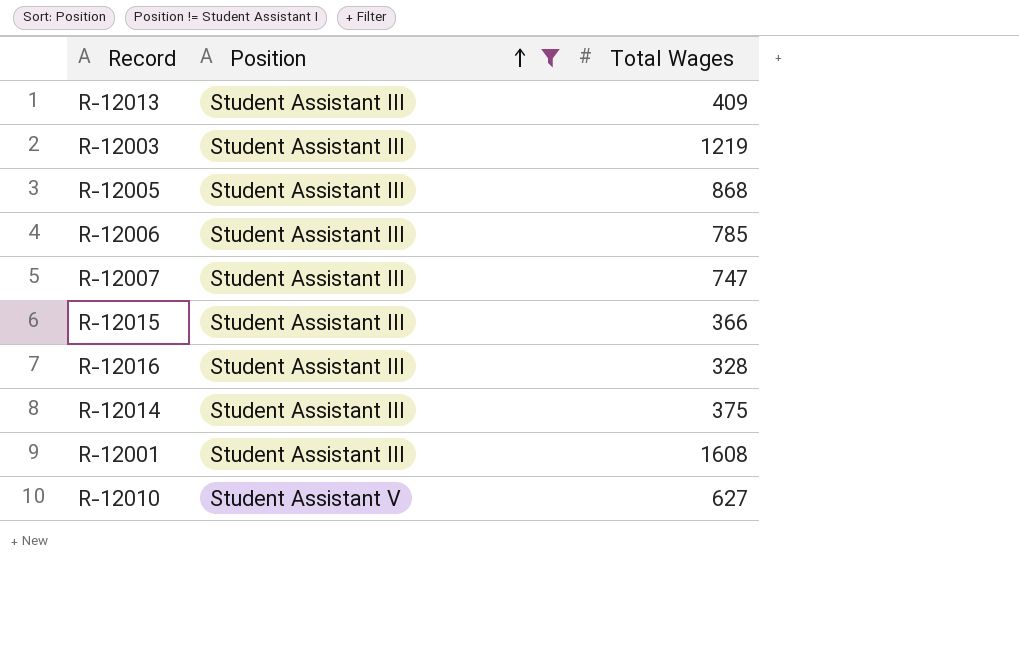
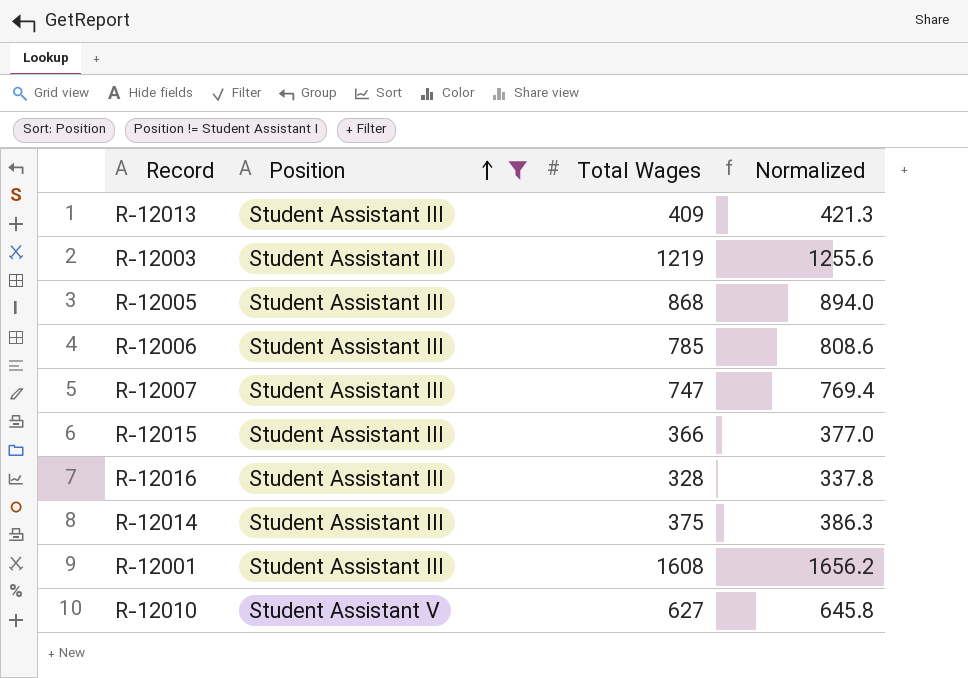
column Normalized | formula: none -> [Total Wages] * 1.03

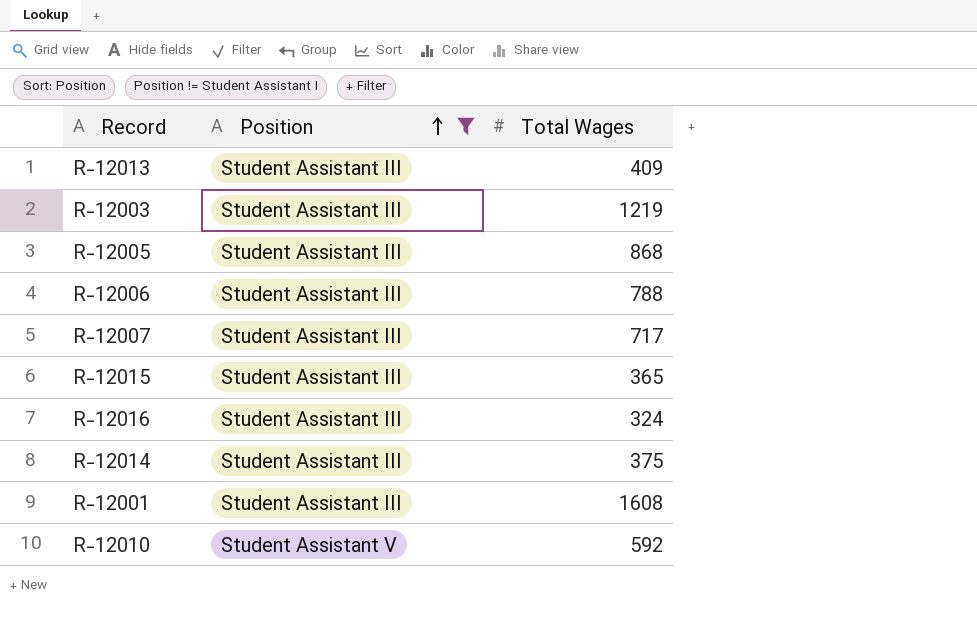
column Normalized | formula: [Total Wages] * 1.03 -> none
R-12006 | Total Wages: 785 -> 788
R-12007 | Total Wages: 747 -> 717
R-12015 | Total Wages: 366 -> 365
R-12016 | Total Wages: 328 -> 324
R-12010 | Total Wages: 627 -> 592

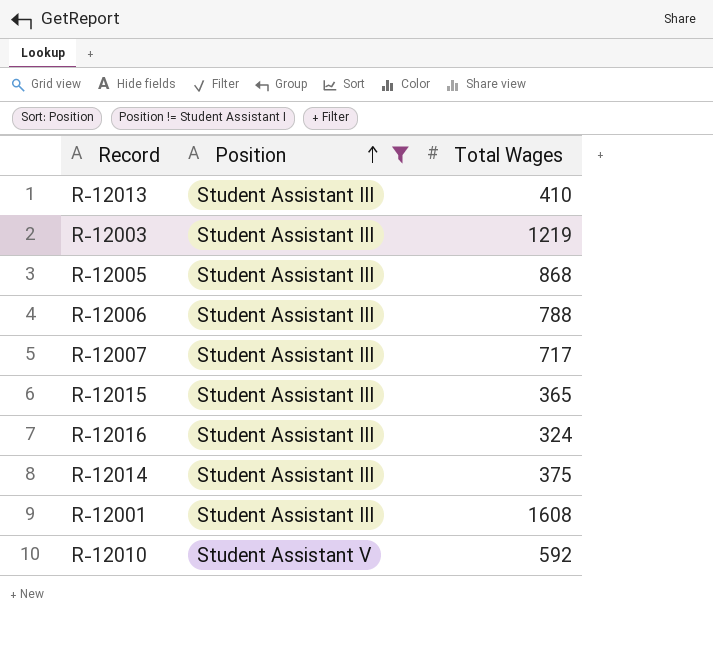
R-12013 | Total Wages: 409 -> 410

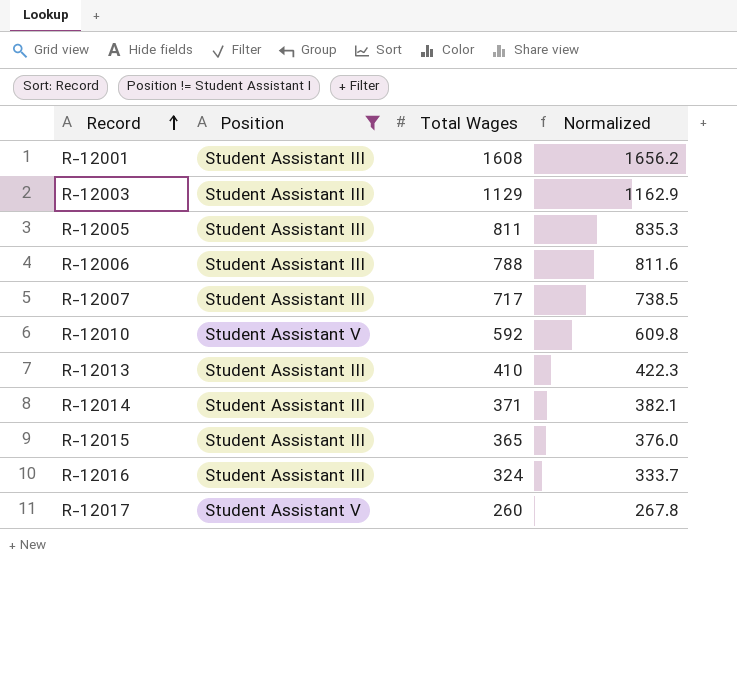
row order: Position ascending -> Record ascending
column Normalized | formula: none -> [Total Wages] * 1.03
R-12003 | Total Wages: 1219 -> 1129
R-12005 | Total Wages: 868 -> 811
R-12014 | Total Wages: 375 -> 371
row R-12017: none -> Student Assistant V | 260 | 267.8

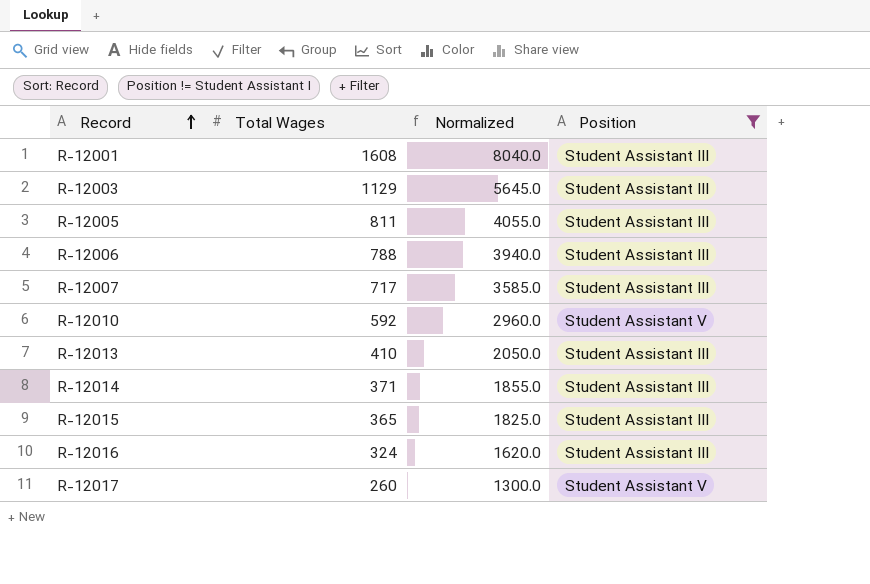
column Normalized | formula: [Total Wages] * 1.03 -> [Total Wages] * 5
column Position | position: 2 -> 4

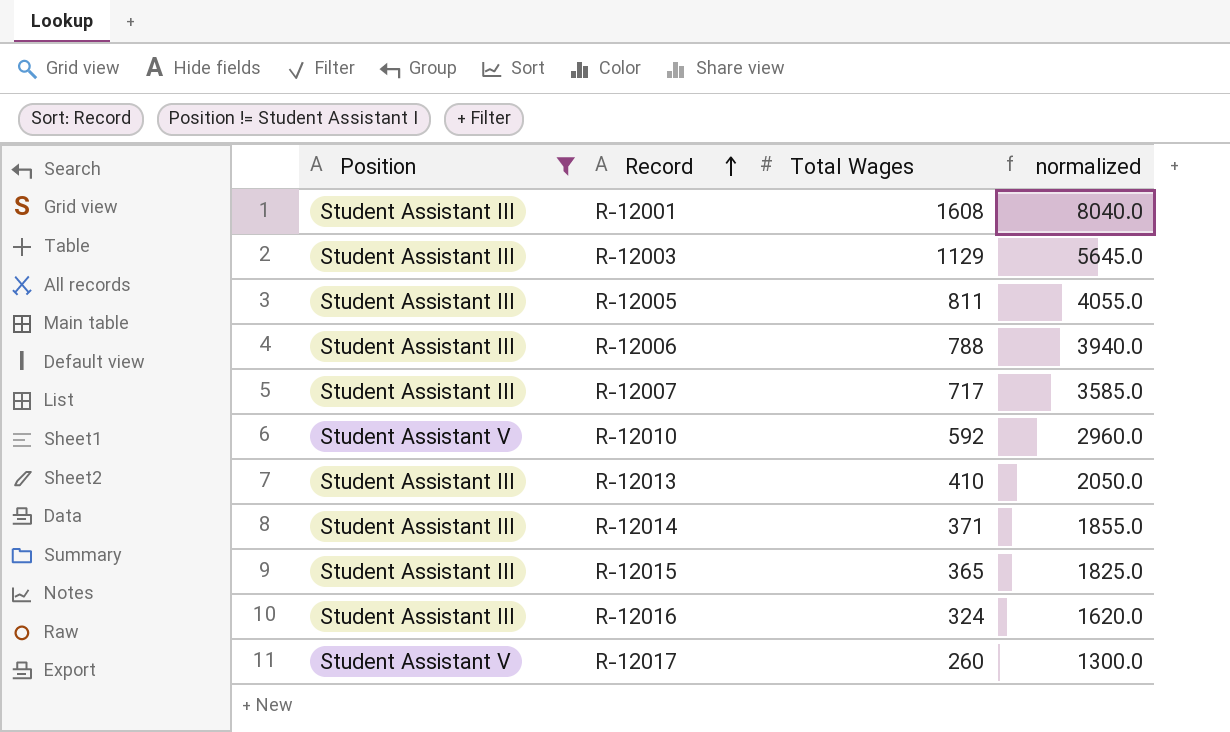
column Position | position: 4 -> 1
column name: Normalized -> normalized

